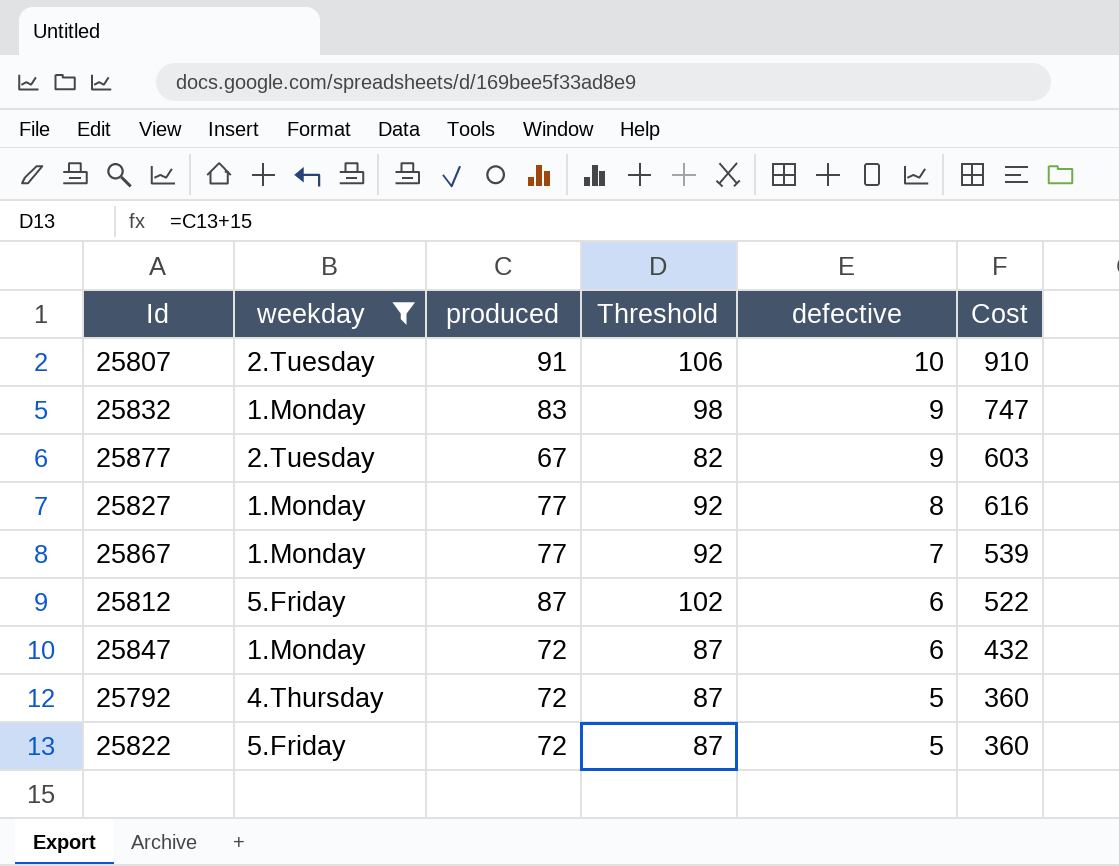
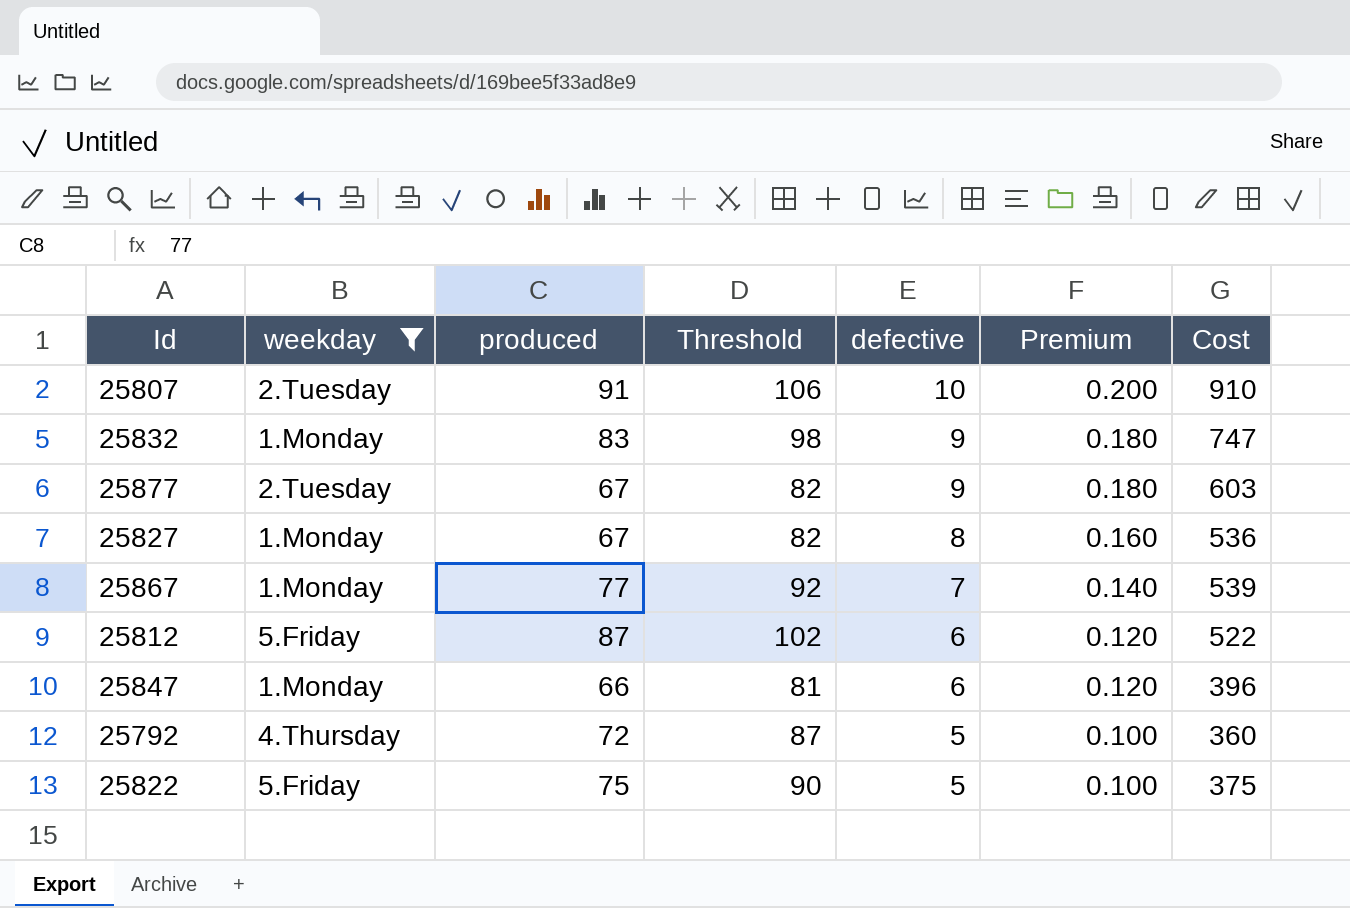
column Premium | formula: none -> [defective] * 0.02
25827 | produced: 77 -> 67
25827 | Threshold: 92 -> 82
25827 | Cost: 616 -> 536
25847 | produced: 72 -> 66
25847 | Threshold: 87 -> 81
25847 | Cost: 432 -> 396
25822 | produced: 72 -> 75
25822 | Threshold: 87 -> 90
25822 | Cost: 360 -> 375

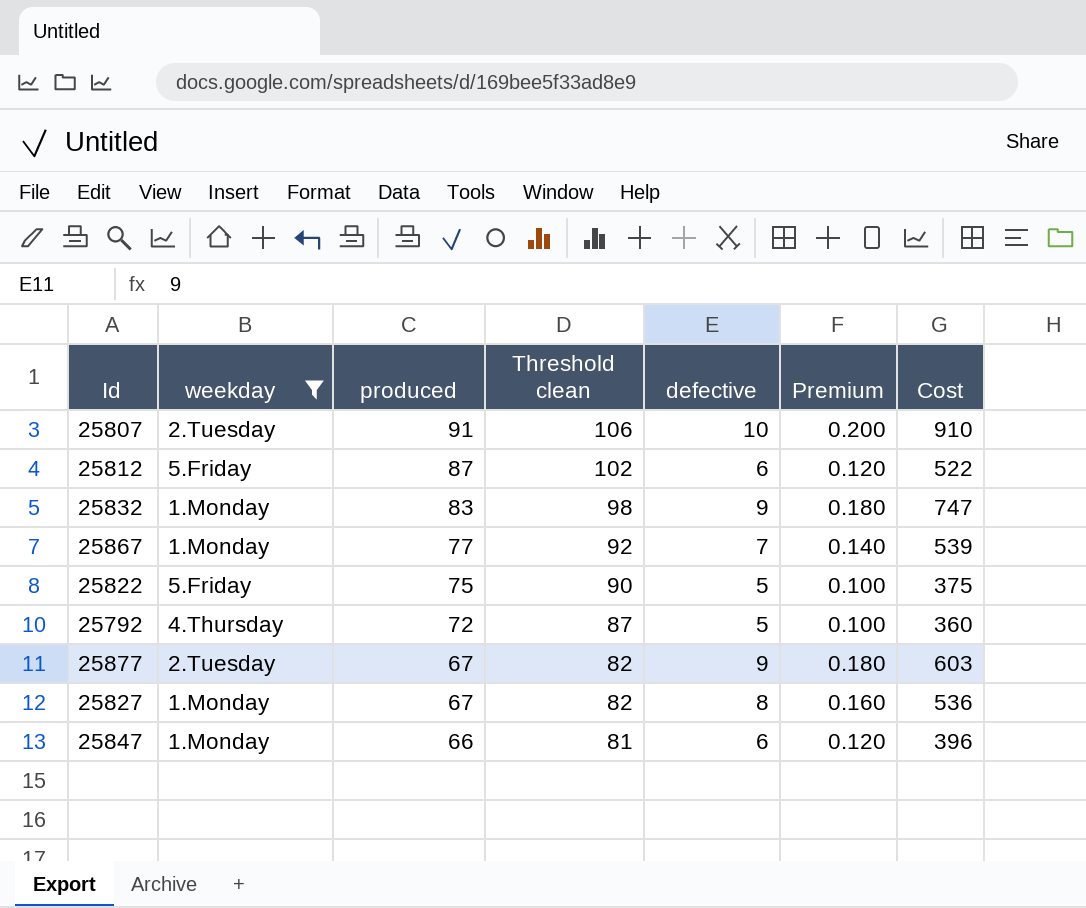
row order: defective descending -> produced descending
column name: Threshold -> Threshold clean

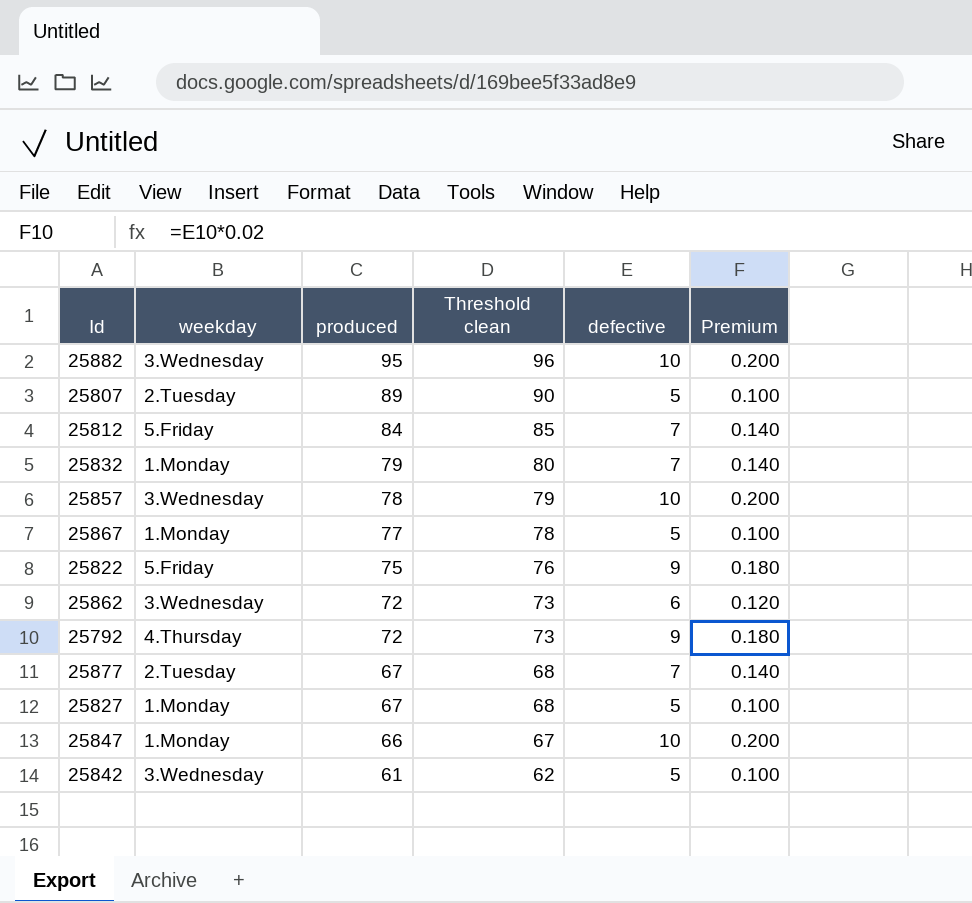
filter: weekday != 3.Wednesday -> none
column Cost | formula: [produced] * [defective] -> none
column Threshold clean | formula: [produced] + 15 -> [produced] + 1
25807 | produced: 91 -> 89
25807 | defective: 10 -> 5
25807 | Premium: 0.200 -> 0.100
25812 | produced: 87 -> 84
25812 | defective: 6 -> 7
25812 | Premium: 0.120 -> 0.140
25832 | produced: 83 -> 79
25832 | defective: 9 -> 7
25832 | Premium: 0.180 -> 0.140
25867 | defective: 7 -> 5
25867 | Premium: 0.140 -> 0.100
25822 | defective: 5 -> 9
25822 | Premium: 0.100 -> 0.180
25792 | defective: 5 -> 9
25792 | Premium: 0.100 -> 0.180
25877 | defective: 9 -> 7
25877 | Premium: 0.180 -> 0.140
25827 | defective: 8 -> 5
25827 | Premium: 0.160 -> 0.100
25847 | defective: 6 -> 10
25847 | Premium: 0.120 -> 0.200

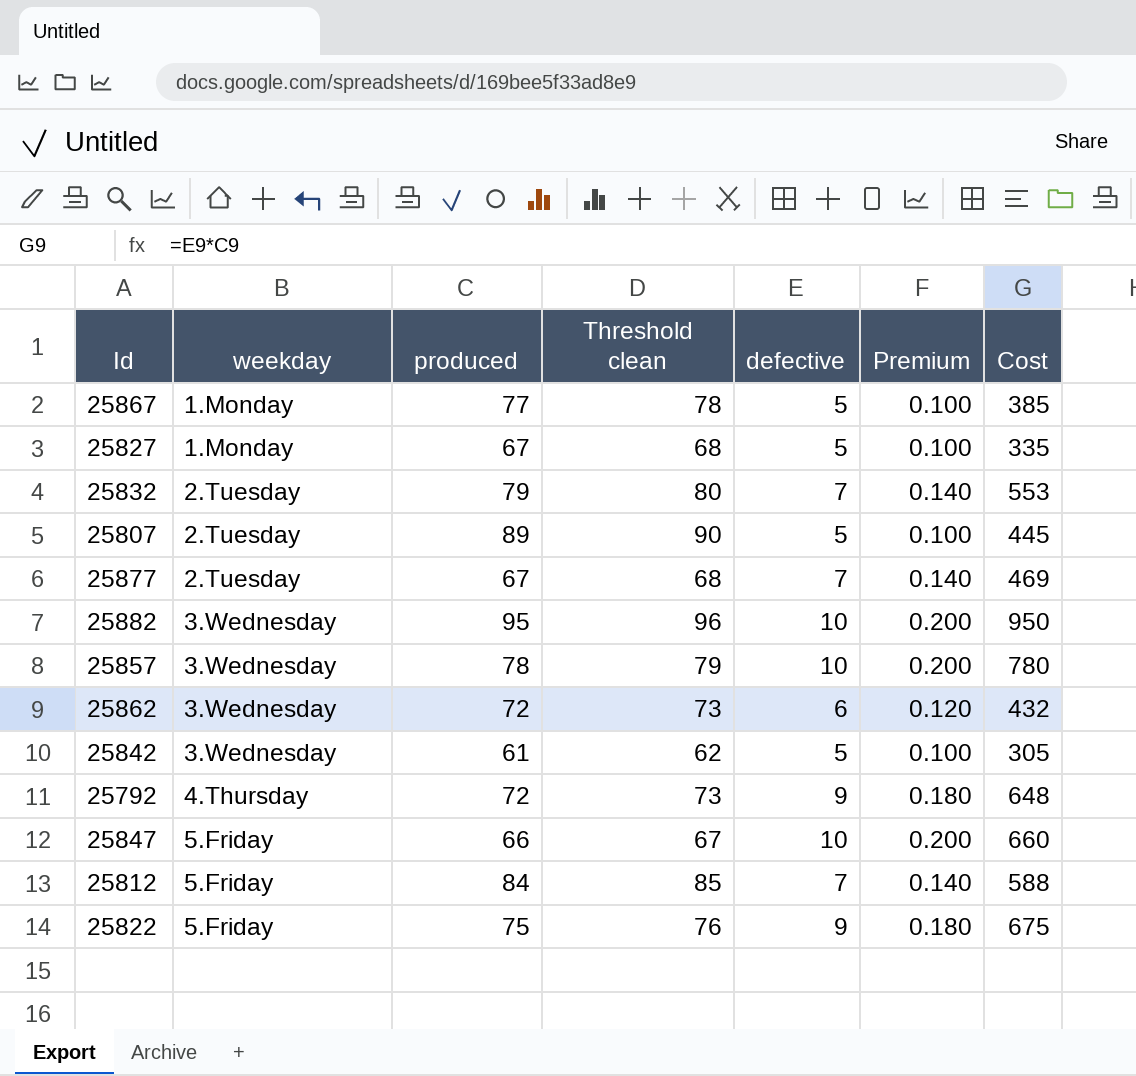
row order: produced descending -> weekday ascending
column Cost | formula: none -> [produced] * [defective]
25832 | weekday: 1.Monday -> 2.Tuesday
25847 | weekday: 1.Monday -> 5.Friday

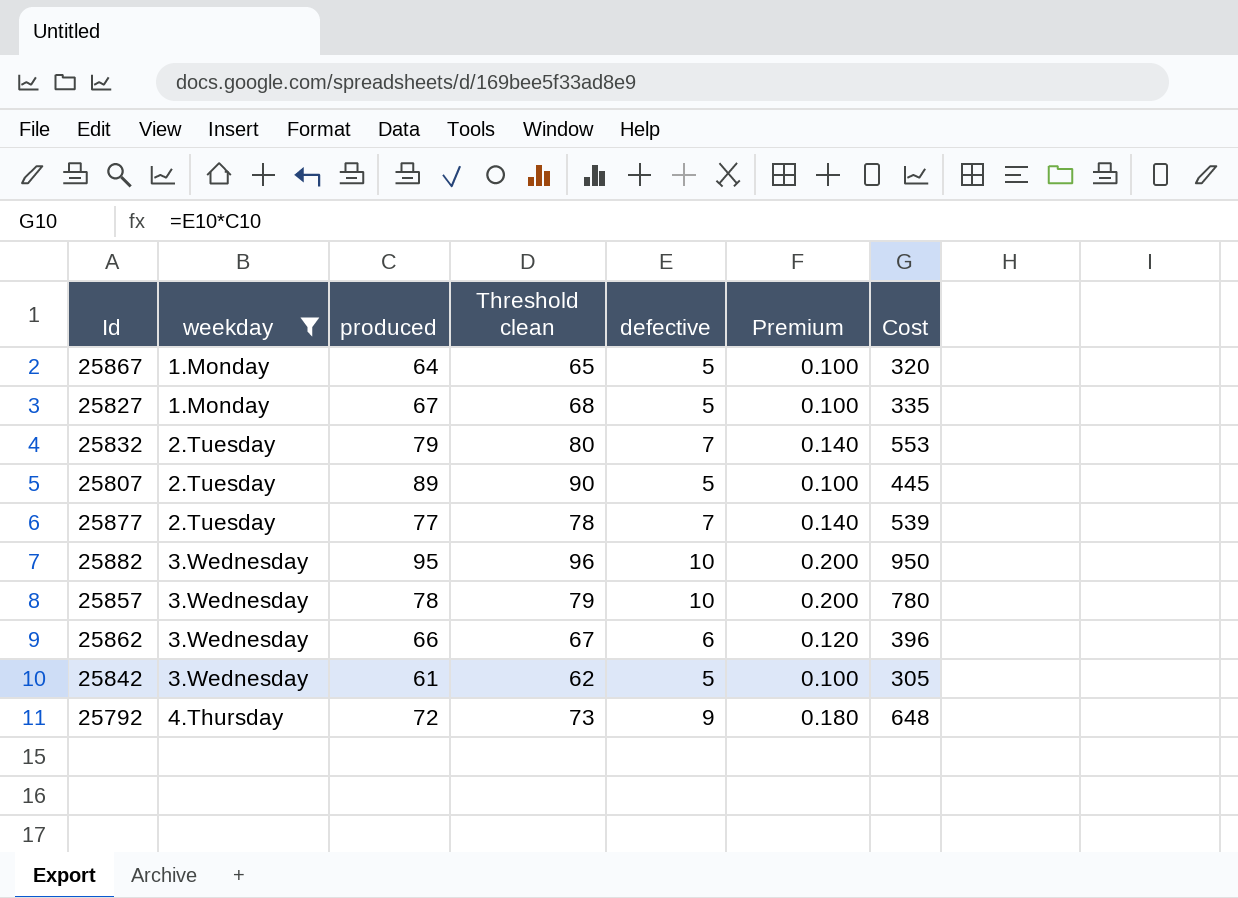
filter: none -> weekday != 5.Friday
25867 | produced: 77 -> 64
25867 | Threshold clean: 78 -> 65
25867 | Cost: 385 -> 320
25877 | produced: 67 -> 77
25877 | Threshold clean: 68 -> 78
25877 | Cost: 469 -> 539
25862 | produced: 72 -> 66
25862 | Threshold clean: 73 -> 67
25862 | Cost: 432 -> 396

